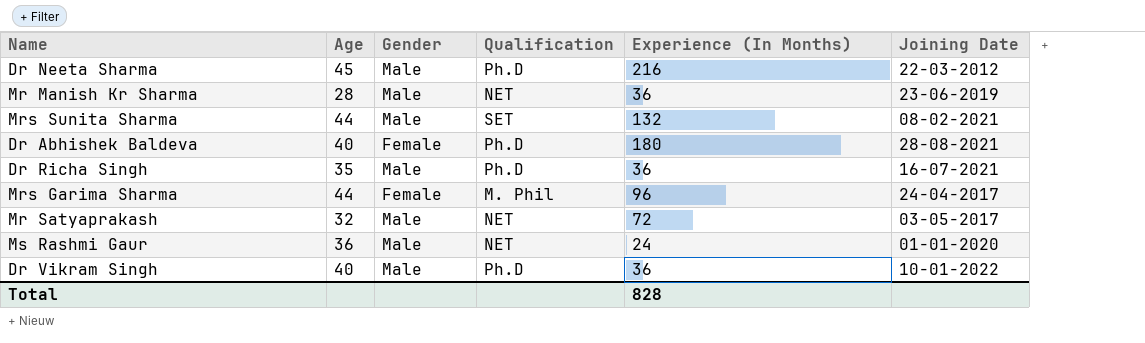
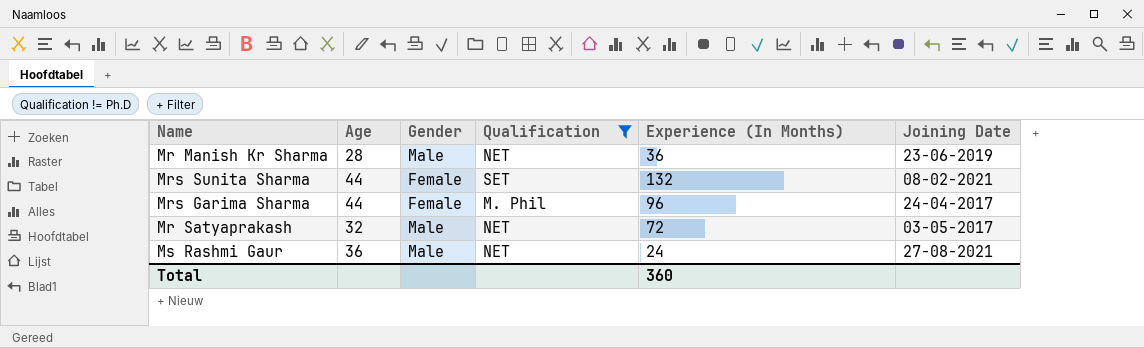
filter: none -> Qualification != Ph.D
Mrs Sunita Sharma | Gender: Male -> Female
Ms Rashmi Gaur | Joining Date: 01-01-2020 -> 27-08-2021
Total | Experience (In Months): 828 -> 360

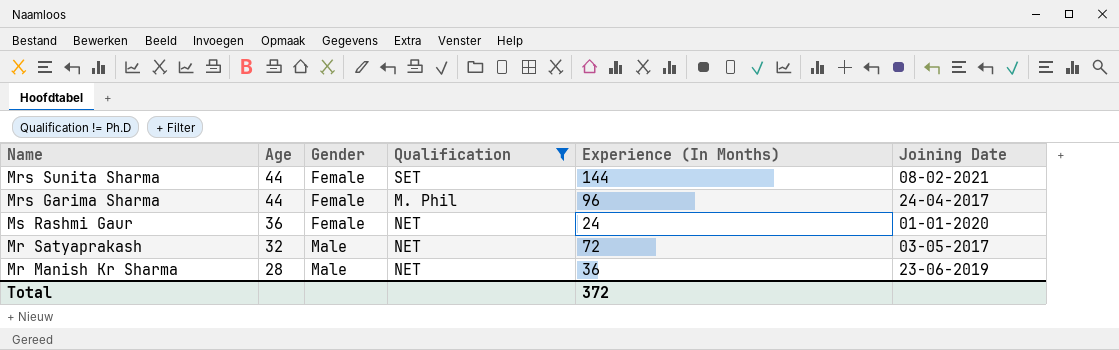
row order: none -> Age descending
Mrs Sunita Sharma | Experience (In Months): 132 -> 144
Ms Rashmi Gaur | Gender: Male -> Female
Ms Rashmi Gaur | Joining Date: 27-08-2021 -> 01-01-2020
Total | Experience (In Months): 360 -> 372

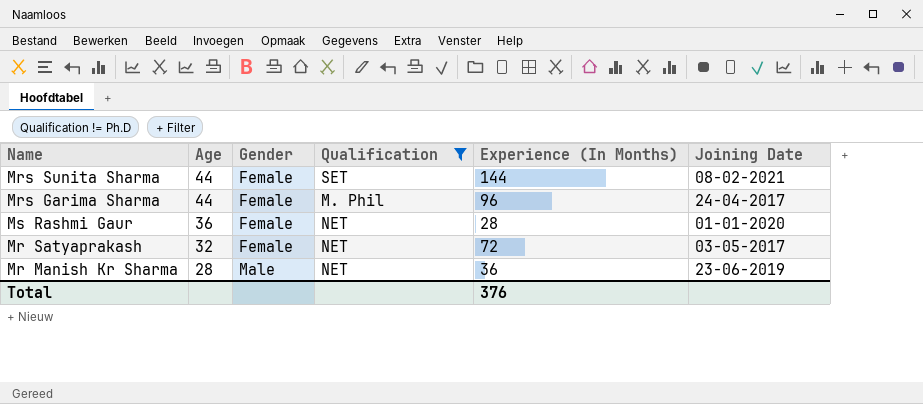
Ms Rashmi Gaur | Experience (In Months): 24 -> 28
Mr Satyaprakash | Gender: Male -> Female
Total | Experience (In Months): 372 -> 376

